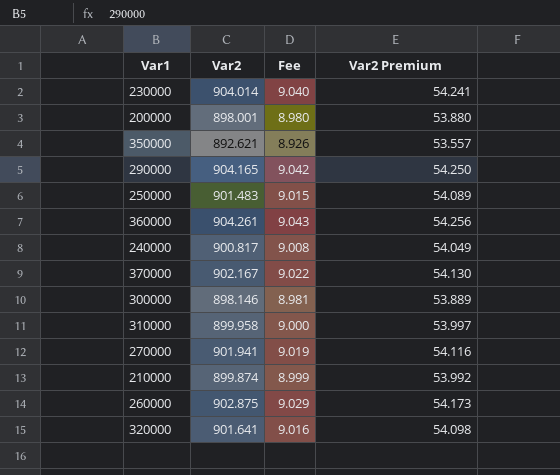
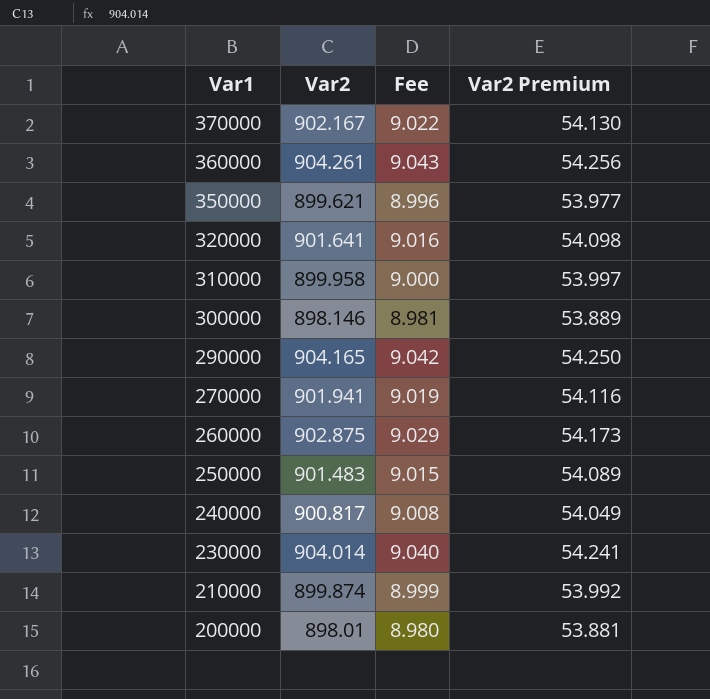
row order: none -> Var1 descending
350000 | Var2: 892.621 -> 899.621
350000 | Fee: 8.926 -> 8.996
350000 | Var2 Premium: 53.557 -> 53.977
200000 | Var2: 898.001 -> 898.01
200000 | Var2 Premium: 53.880 -> 53.881

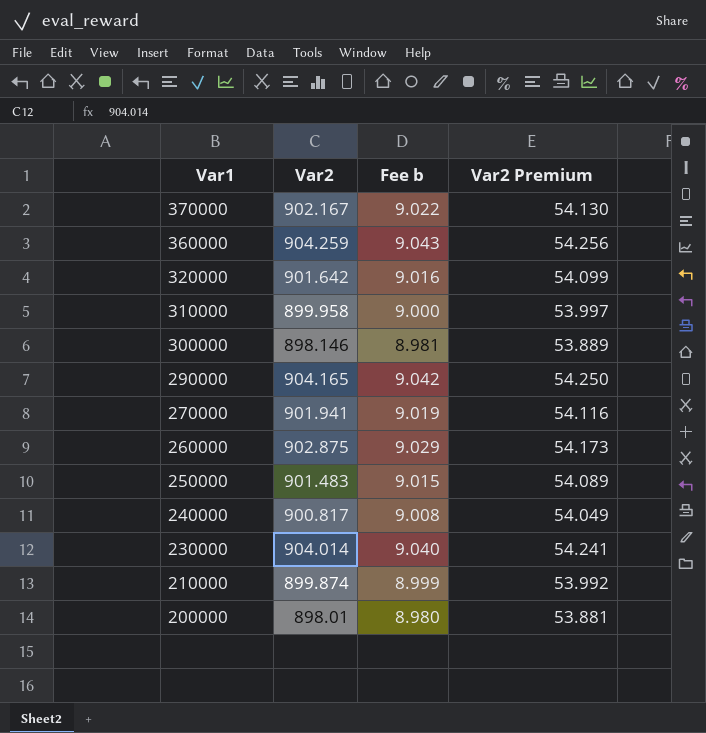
column name: Fee -> Fee b
row 350000: 899.621 | 8.996 | 53.977 -> none
360000 | Var2: 904.261 -> 904.259
320000 | Var2: 901.641 -> 901.642
320000 | Var2 Premium: 54.098 -> 54.099

